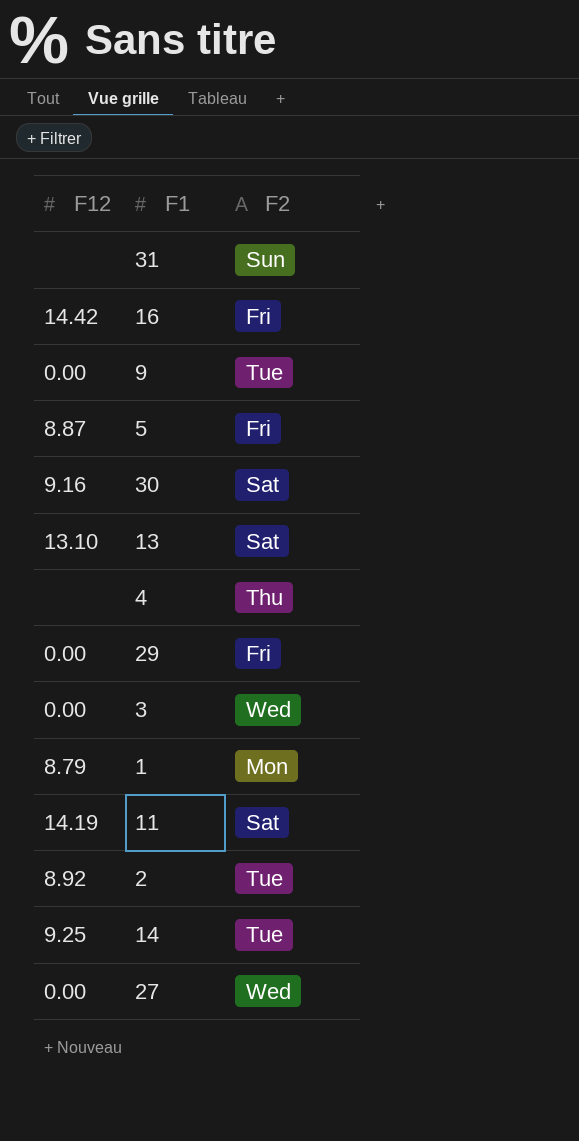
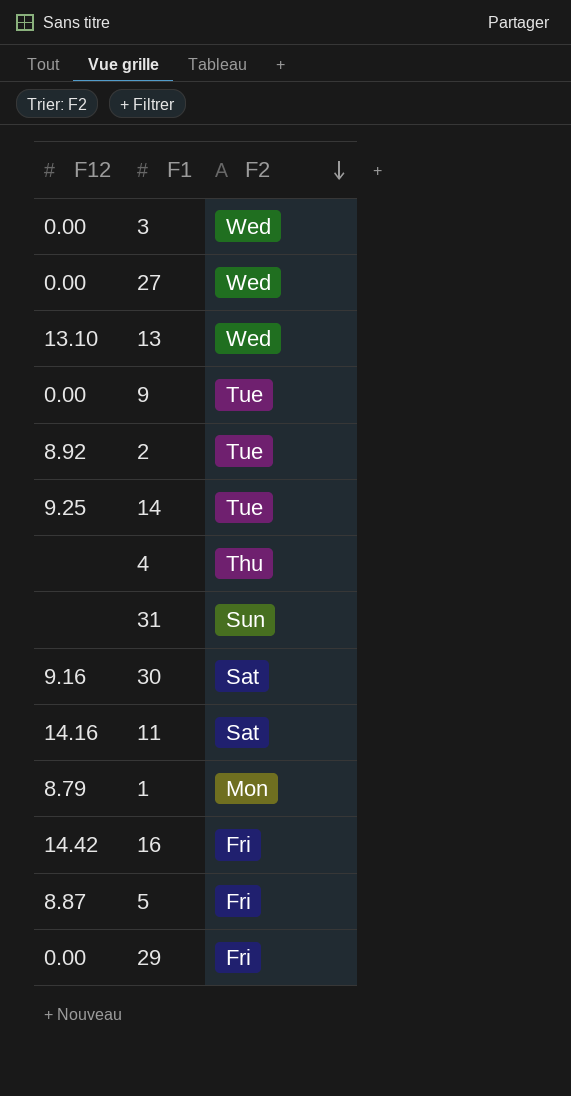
row order: none -> F2 descending
13 | F2: Sat -> Wed
11 | F12: 14.19 -> 14.16

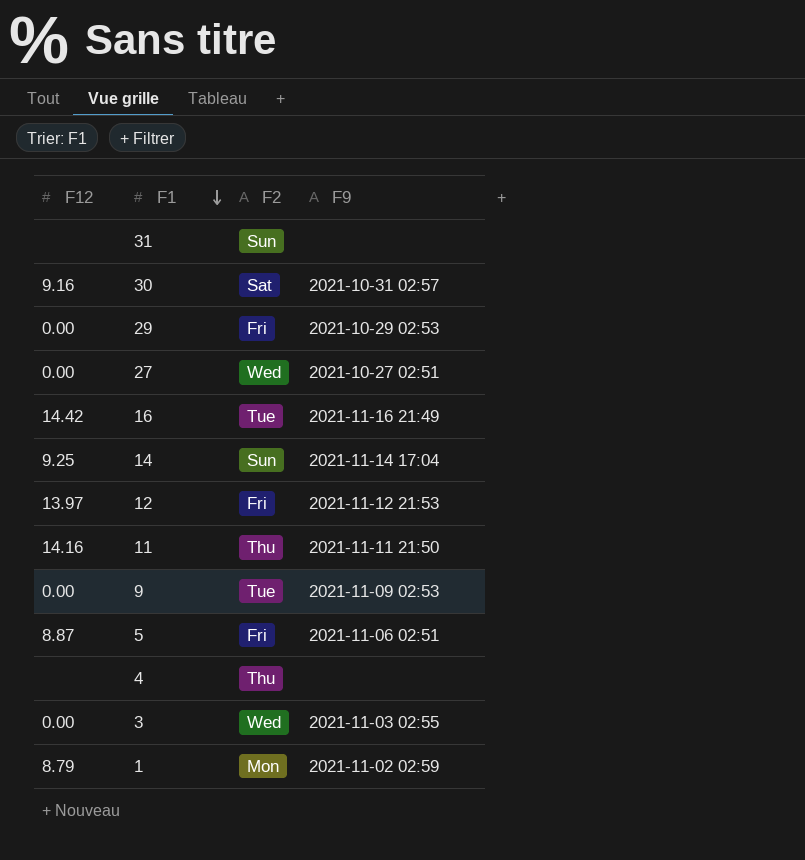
row order: F2 descending -> F1 descending
column F9 | position: none -> 4
row 13: 13.10 | Wed -> none
row 2: 8.92 | Tue -> none
16 | F2: Fri -> Tue
14 | F2: Tue -> Sun
row 12: none -> 13.97 | Fri | 2021-11-12 21:53
11 | F2: Sat -> Thu

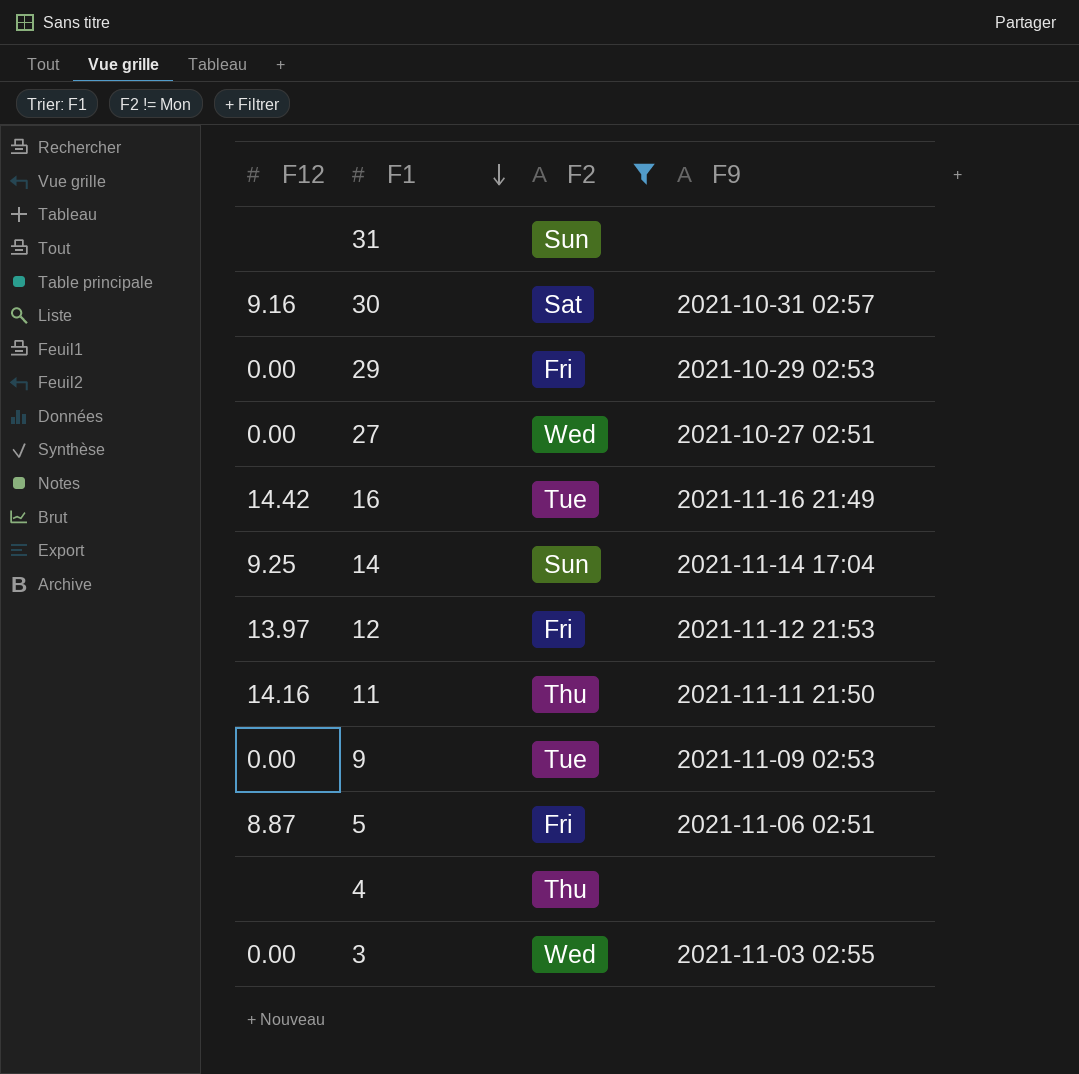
filter: none -> F2 != Mon

